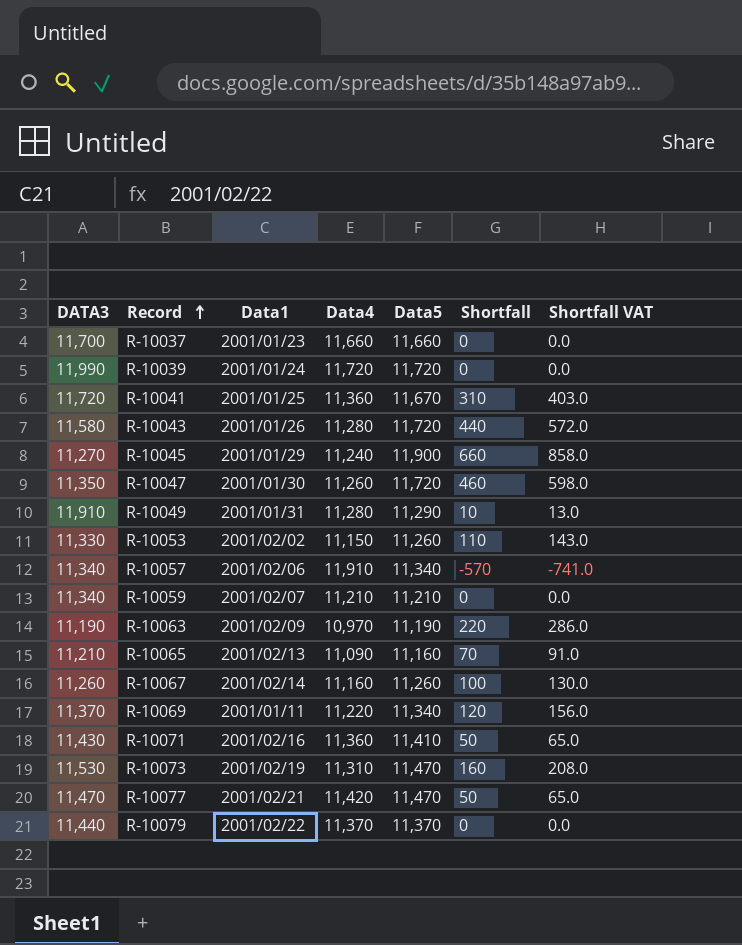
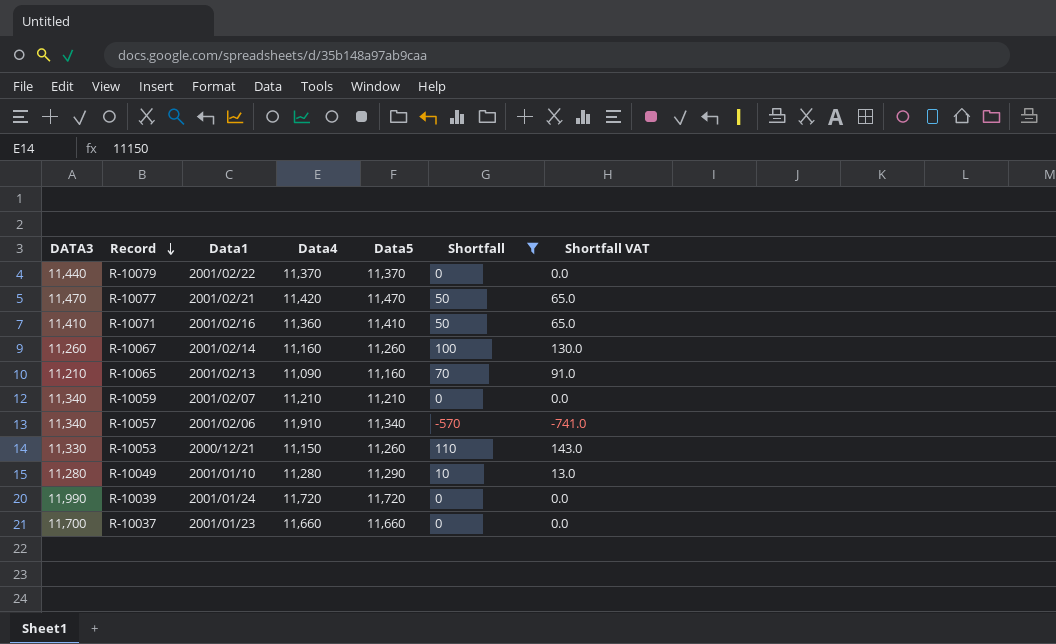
filter: none -> Shortfall <= 110
row order: Record ascending -> Record descending
R-10071 | DATA3: 11,430 -> 11,410
R-10053 | Data1: 2001/02/02 -> 2000/12/21
R-10049 | DATA3: 11,910 -> 11,280
R-10049 | Data1: 2001/01/31 -> 2001/01/10

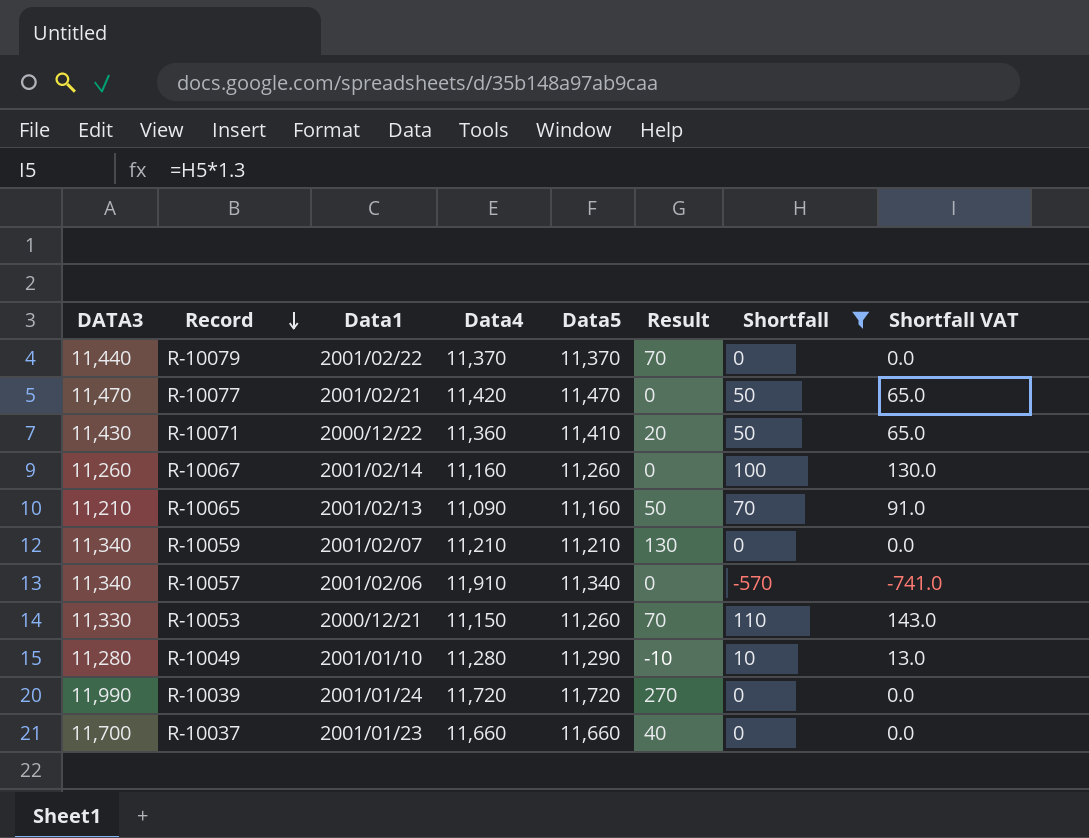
column Result | formula: none -> [DATA3] - [Data5]
R-10071 | DATA3: 11,410 -> 11,430
R-10071 | Data1: 2001/02/16 -> 2000/12/22

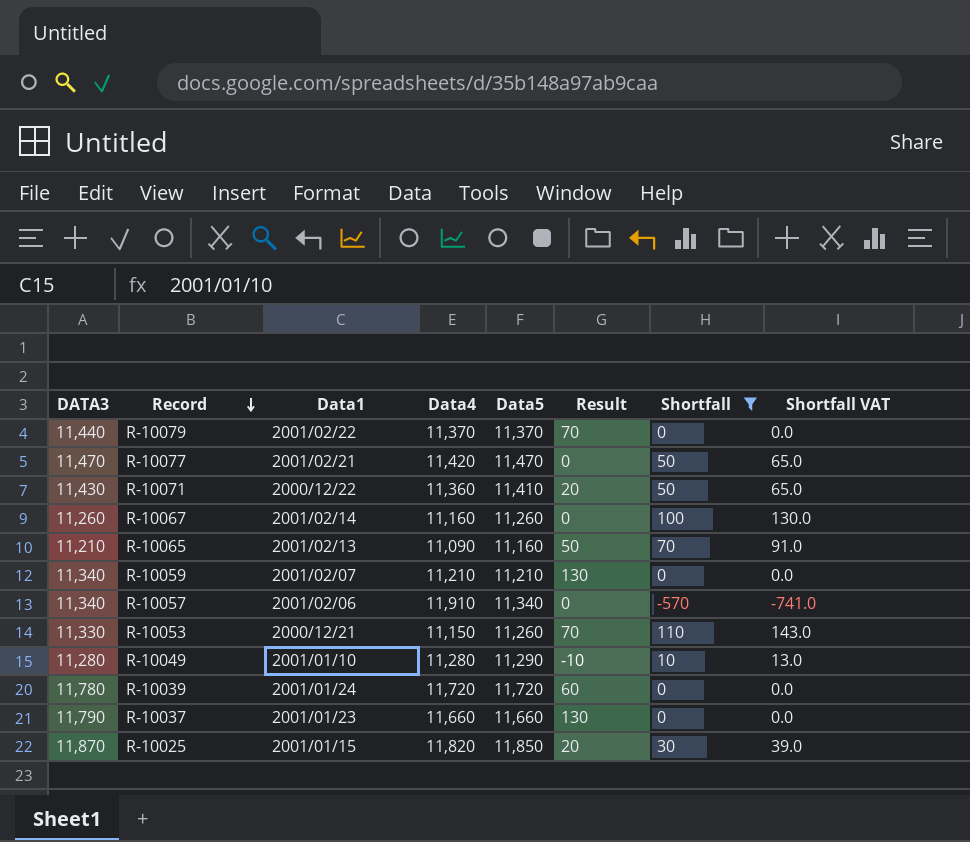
R-10039 | DATA3: 11,990 -> 11,780
R-10039 | Result: 270 -> 60
R-10037 | DATA3: 11,700 -> 11,790
R-10037 | Result: 40 -> 130
row R-10025: none -> 11,870 | 2001/01/15 | 11,820 | 11,850 | 20 | 30 | 39.0

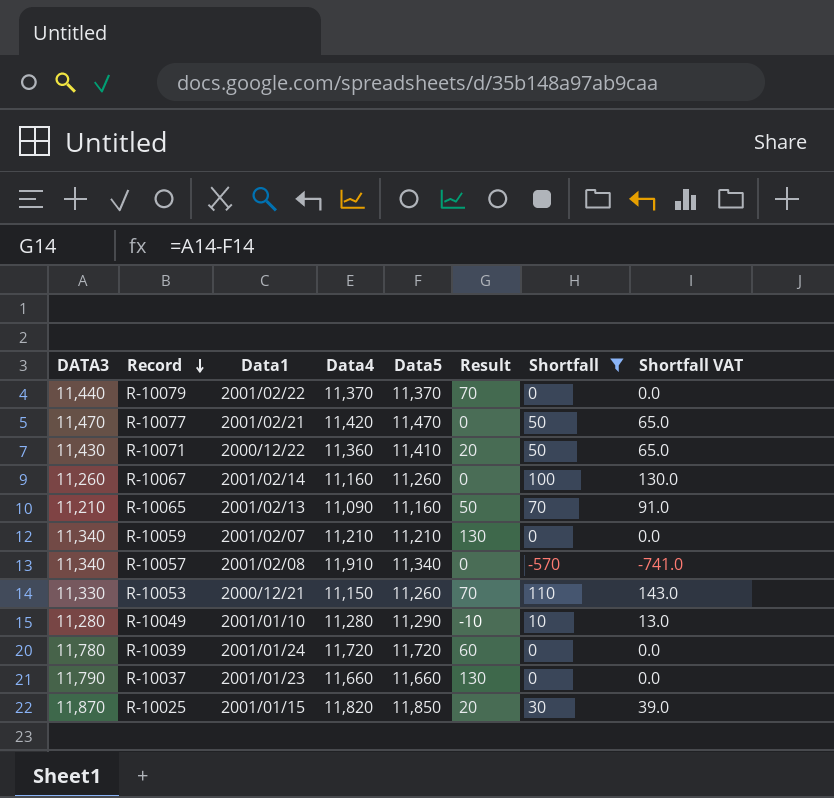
R-10057 | Data1: 2001/02/06 -> 2001/02/08

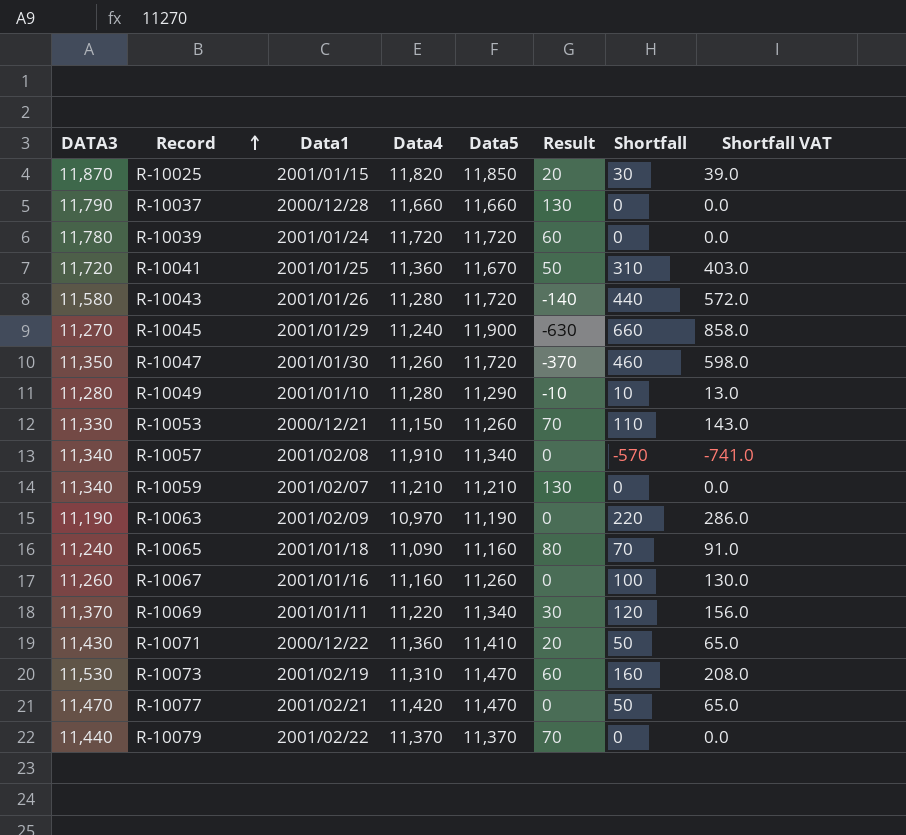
filter: Shortfall <= 110 -> none
row order: Record descending -> Record ascending
R-10037 | Data1: 2001/01/23 -> 2000/12/28
R-10065 | DATA3: 11,210 -> 11,240
R-10065 | Data1: 2001/02/13 -> 2001/01/18
R-10065 | Result: 50 -> 80
R-10067 | Data1: 2001/02/14 -> 2001/01/16

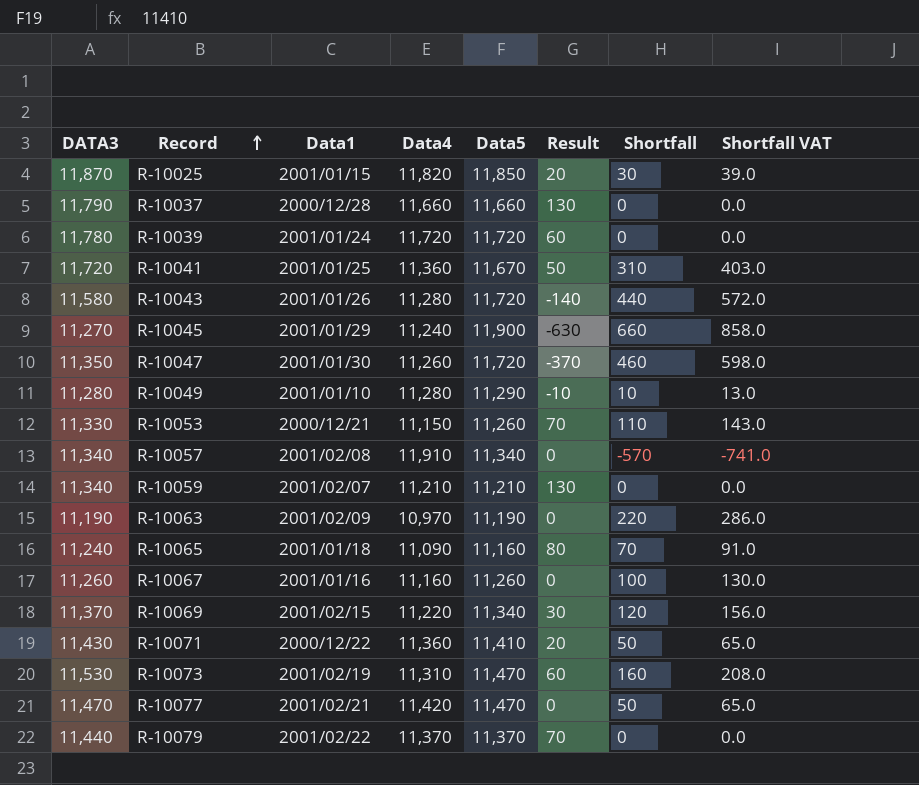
R-10069 | Data1: 2001/01/11 -> 2001/02/15

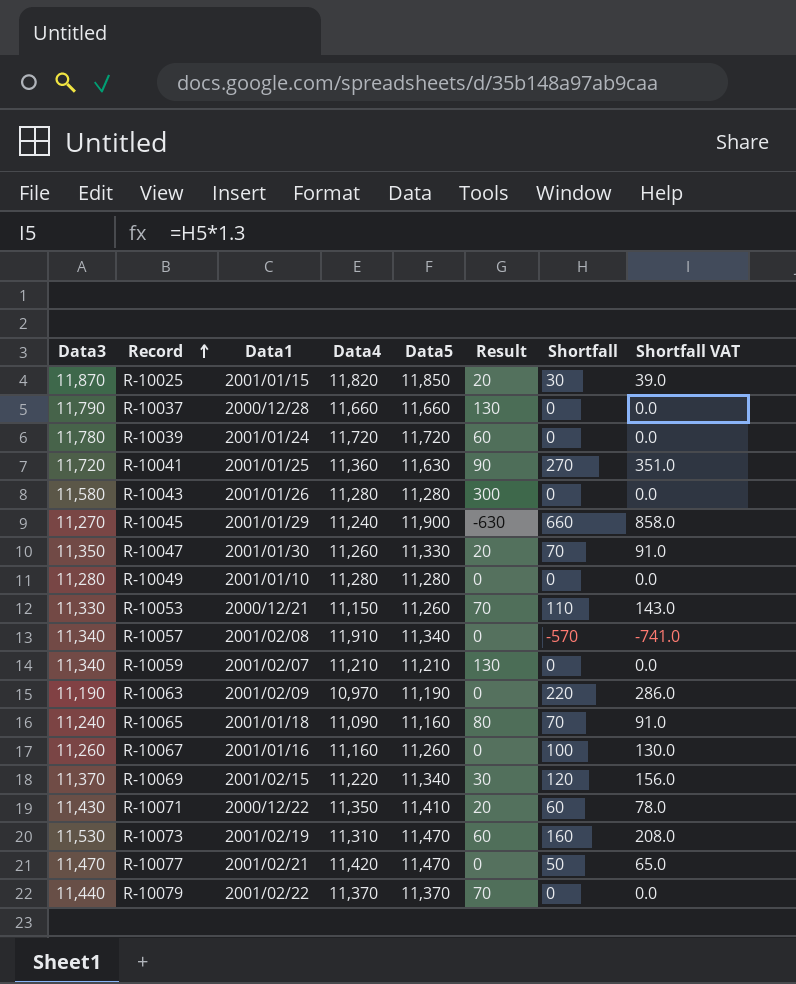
column name: DATA3 -> Data3
R-10041 | Data5: 11,670 -> 11,630
R-10041 | Result: 50 -> 90
R-10041 | Shortfall: 310 -> 270
R-10041 | Shortfall VAT: 403.0 -> 351.0
R-10043 | Data5: 11,720 -> 11,280
R-10043 | Result: -140 -> 300
R-10043 | Shortfall: 440 -> 0
R-10043 | Shortfall VAT: 572.0 -> 0.0
R-10047 | Data5: 11,720 -> 11,330
R-10047 | Result: -370 -> 20
R-10047 | Shortfall: 460 -> 70
R-10047 | Shortfall VAT: 598.0 -> 91.0
R-10049 | Data5: 11,290 -> 11,280
R-10049 | Result: -10 -> 0
R-10049 | Shortfall: 10 -> 0
R-10049 | Shortfall VAT: 13.0 -> 0.0
R-10071 | Data4: 11,360 -> 11,350
R-10071 | Shortfall: 50 -> 60
R-10071 | Shortfall VAT: 65.0 -> 78.0

